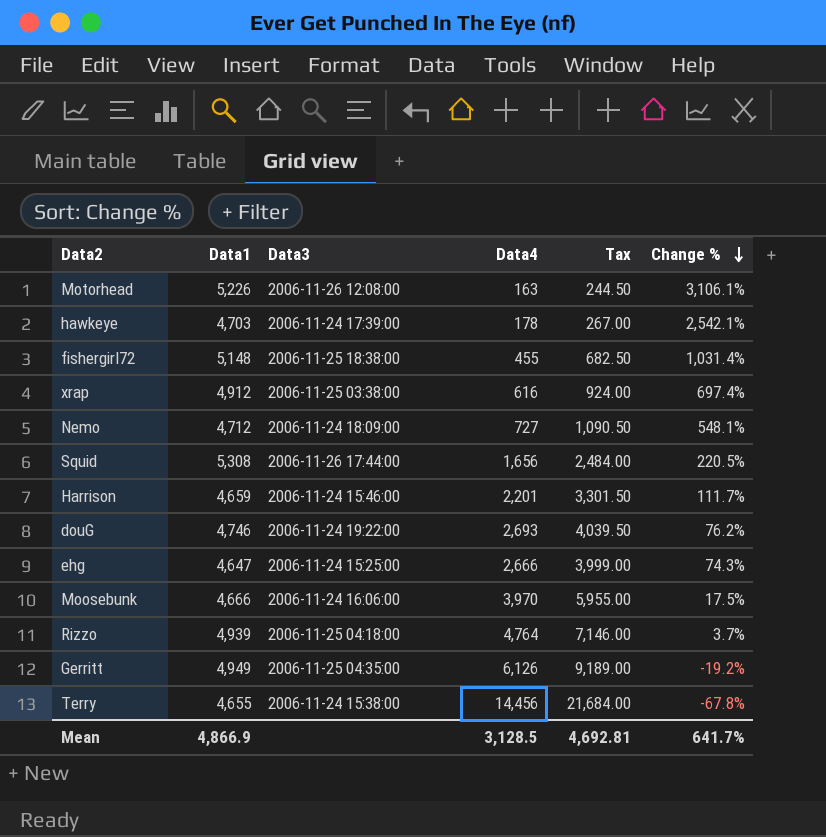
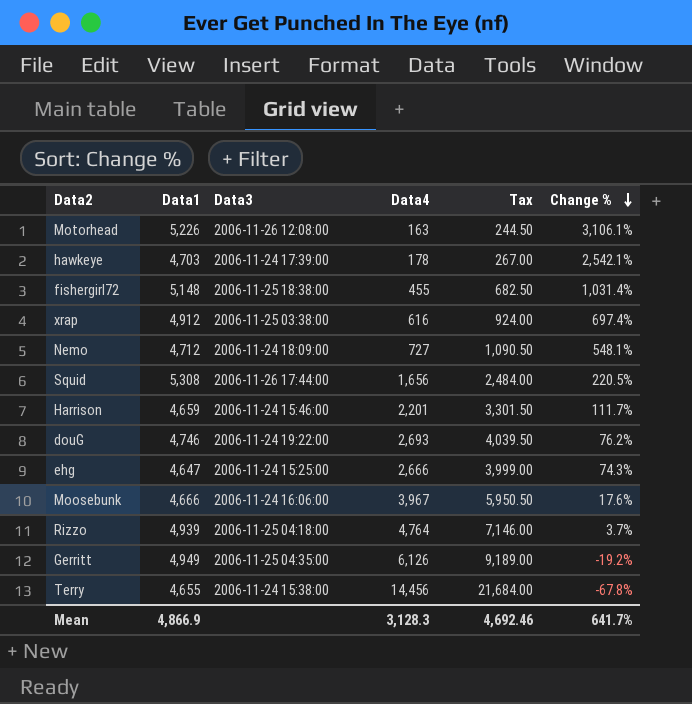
Moosebunk | Data4: 3,970 -> 3,967
Moosebunk | Tax: 5,955.00 -> 5,950.50
Moosebunk | Change %: 17.5% -> 17.6%
Mean | Data4: 3,128.5 -> 3,128.3
Mean | Tax: 4,692.81 -> 4,692.46

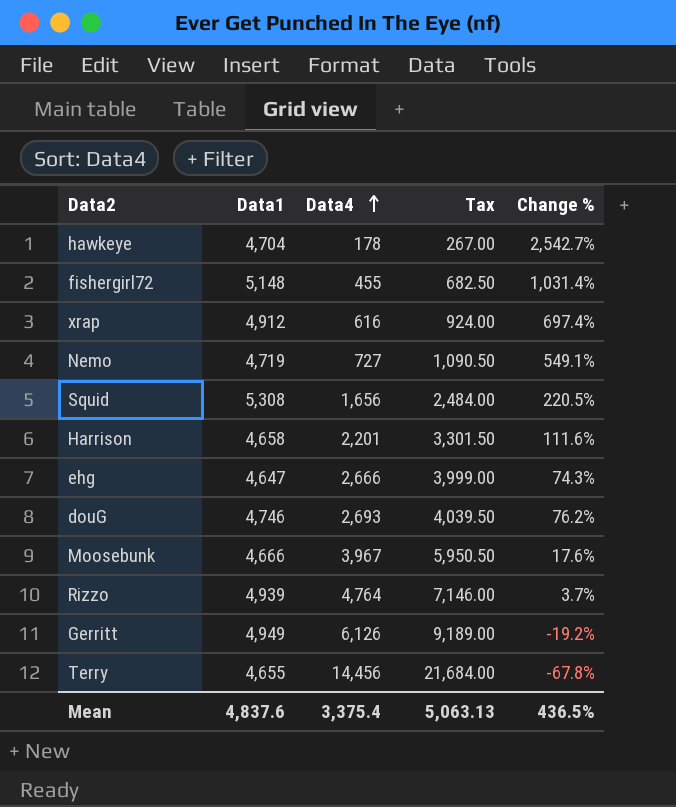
row order: Change % descending -> Data4 ascending
column Data3 | position: 3 -> none
row Motorhead: 5,226 | 2006-11-26 12:08:00 | 163 | 244.50 | 3,106.1% -> none
hawkeye | Data1: 4,703 -> 4,704
hawkeye | Change %: 2,542.1% -> 2,542.7%
Nemo | Data1: 4,712 -> 4,719
Nemo | Change %: 548.1% -> 549.1%
Harrison | Data1: 4,659 -> 4,658
Harrison | Change %: 111.7% -> 111.6%
Mean | Data1: 4,866.9 -> 4,837.6
Mean | Data4: 3,128.3 -> 3,375.4
Mean | Tax: 4,692.46 -> 5,063.13
Mean | Change %: 641.7% -> 436.5%

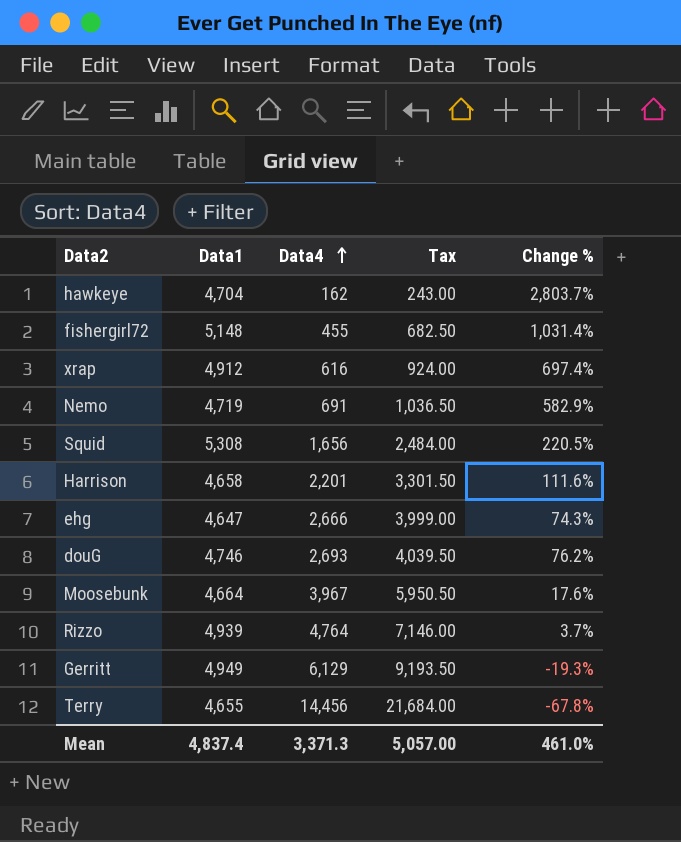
hawkeye | Data4: 178 -> 162
hawkeye | Tax: 267.00 -> 243.00
hawkeye | Change %: 2,542.7% -> 2,803.7%
Nemo | Data4: 727 -> 691
Nemo | Tax: 1,090.50 -> 1,036.50
Nemo | Change %: 549.1% -> 582.9%
Moosebunk | Data1: 4,666 -> 4,664
Gerritt | Data4: 6,126 -> 6,129
Gerritt | Tax: 9,189.00 -> 9,193.50
Gerritt | Change %: -19.2% -> -19.3%
Mean | Data1: 4,837.6 -> 4,837.4
Mean | Data4: 3,375.4 -> 3,371.3
Mean | Tax: 5,063.13 -> 5,057.00
Mean | Change %: 436.5% -> 461.0%

